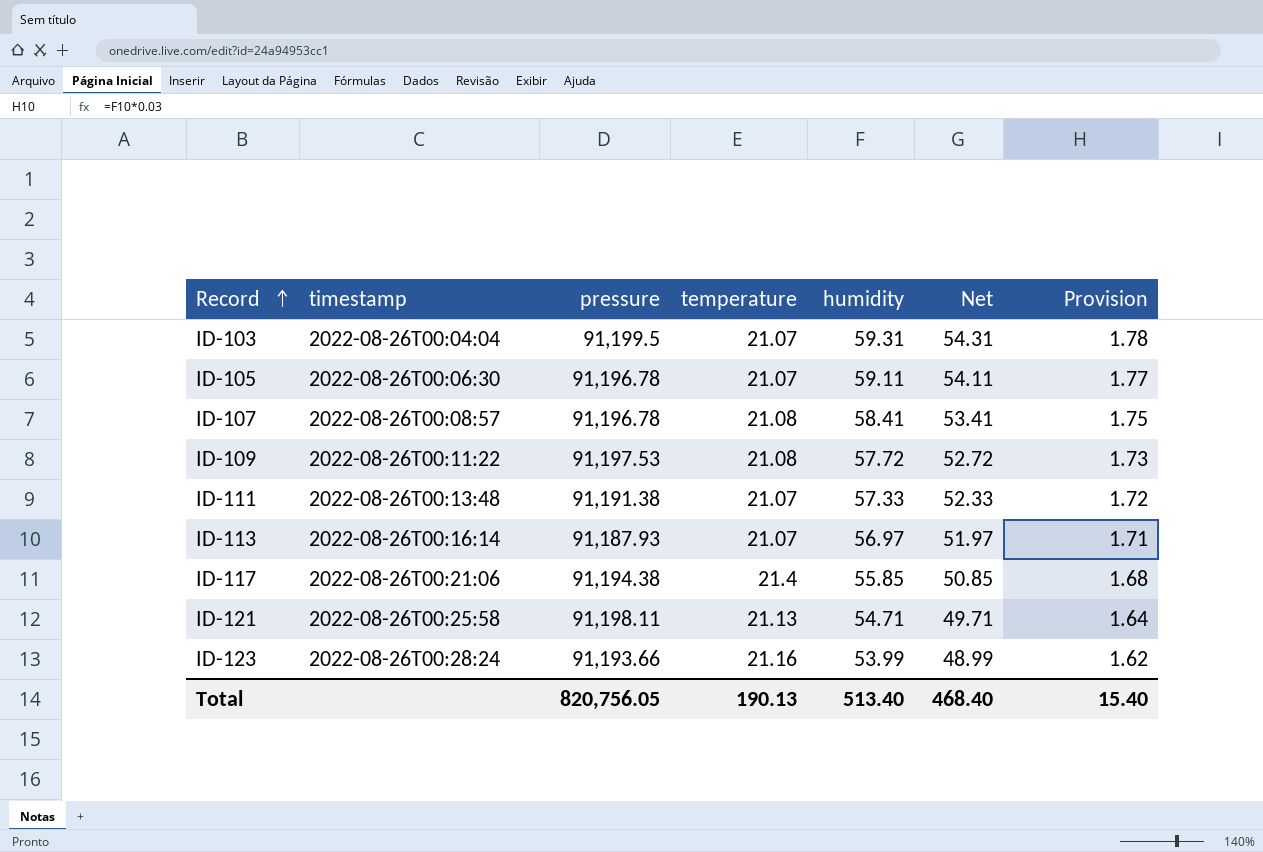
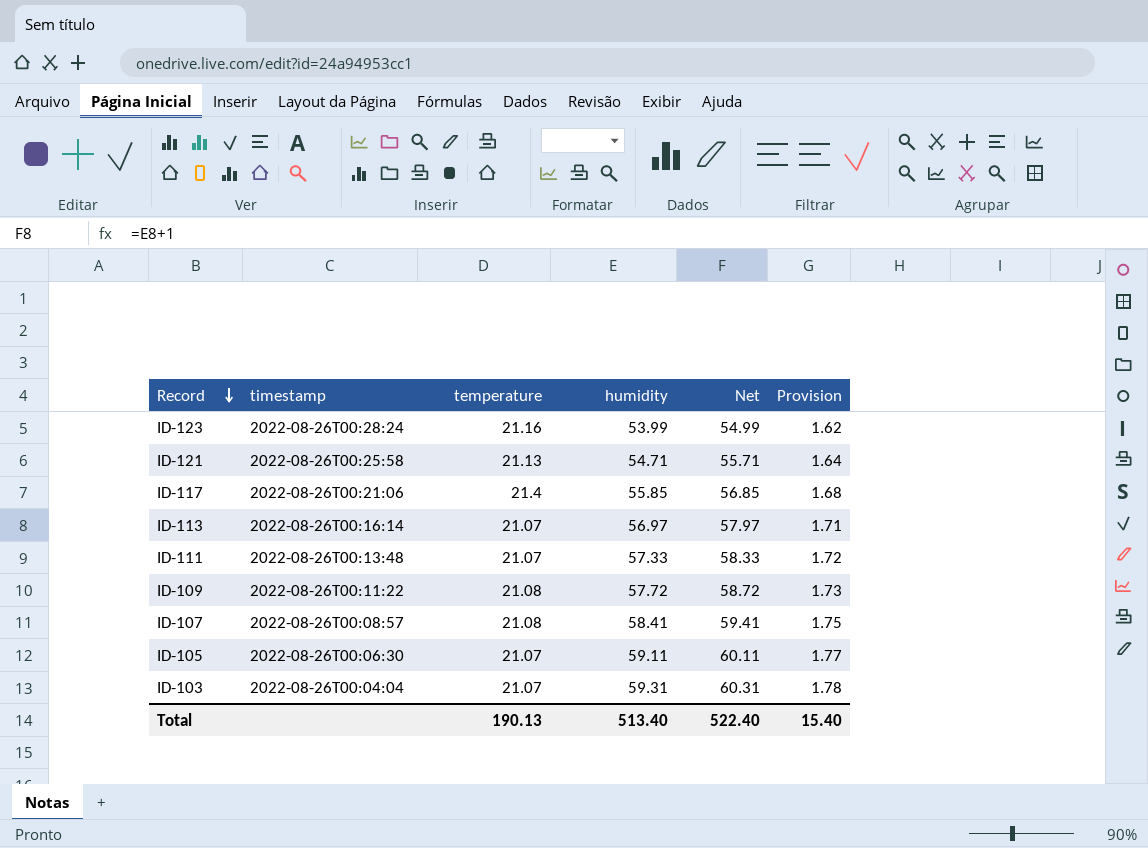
row order: Record ascending -> Record descending
column pressure | position: 3 -> none
column Net | formula: [humidity] - 5 -> [humidity] + 1
Total | Net: 468.40 -> 522.40

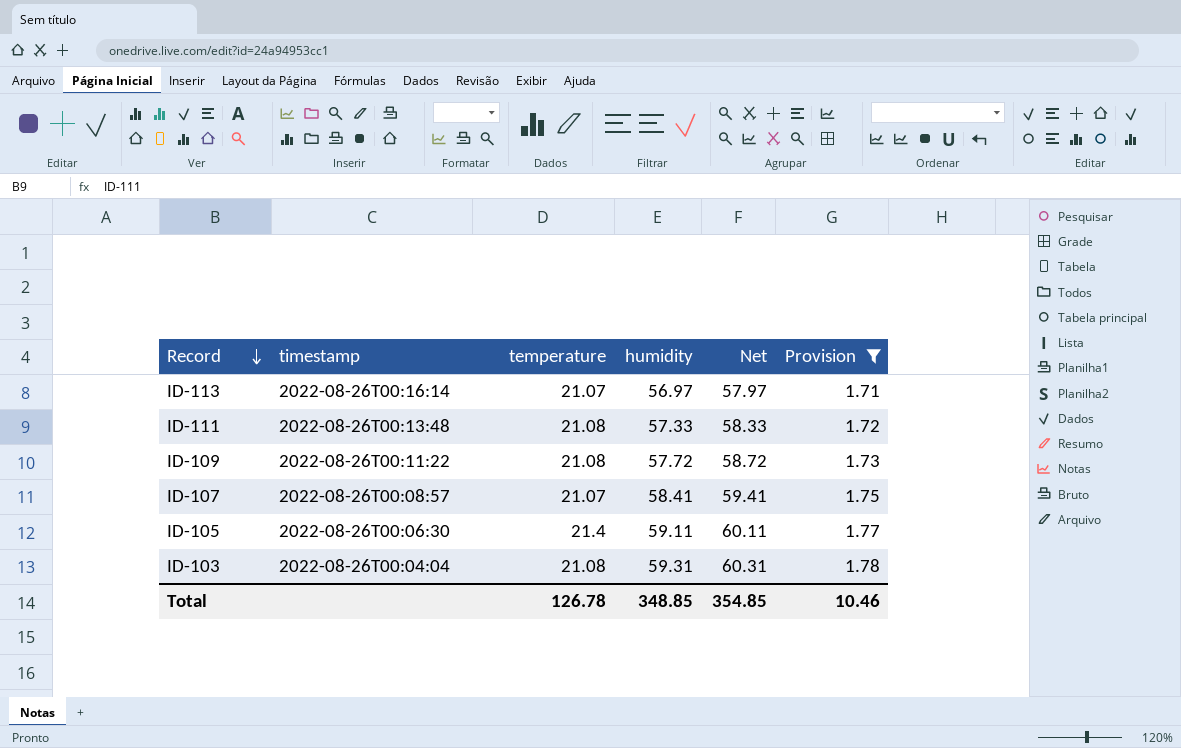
filter: none -> Provision >= 1.71
ID-111 | temperature: 21.07 -> 21.08
ID-107 | temperature: 21.08 -> 21.07
ID-105 | temperature: 21.07 -> 21.4
ID-103 | temperature: 21.07 -> 21.08
Total | temperature: 190.13 -> 126.78
Total | humidity: 513.40 -> 348.85
Total | Net: 522.40 -> 354.85
Total | Provision: 15.40 -> 10.46

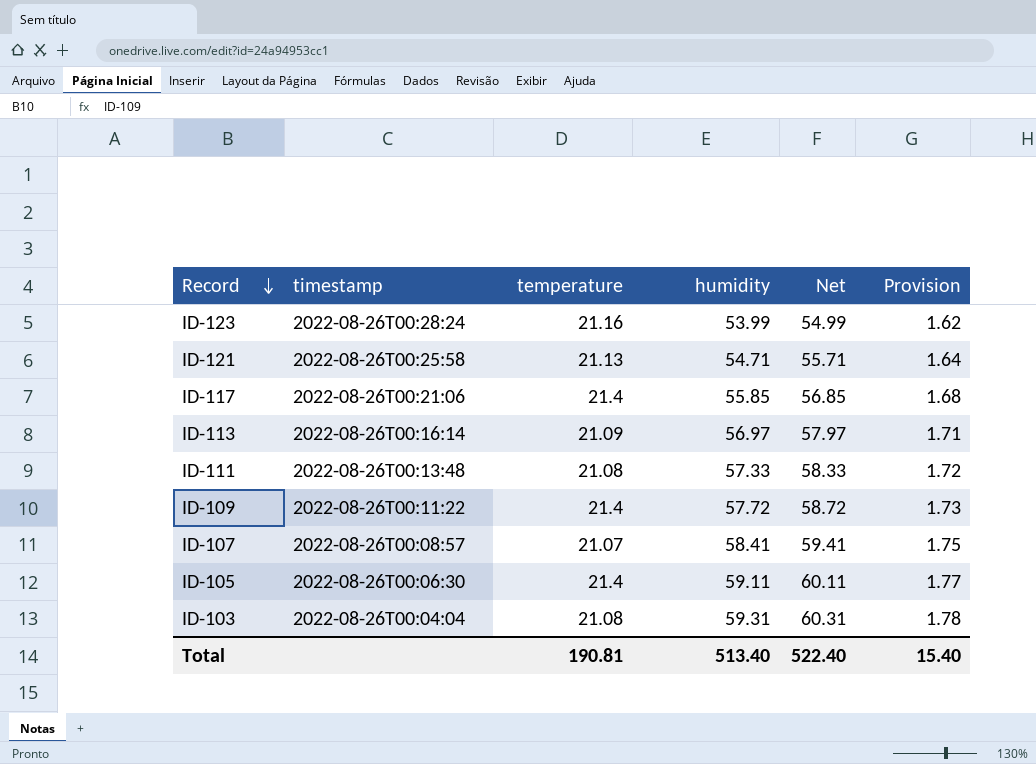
filter: Provision >= 1.71 -> none
ID-113 | temperature: 21.07 -> 21.09
ID-109 | temperature: 21.08 -> 21.4
Total | temperature: 126.78 -> 190.81
Total | humidity: 348.85 -> 513.40
Total | Net: 354.85 -> 522.40
Total | Provision: 10.46 -> 15.40

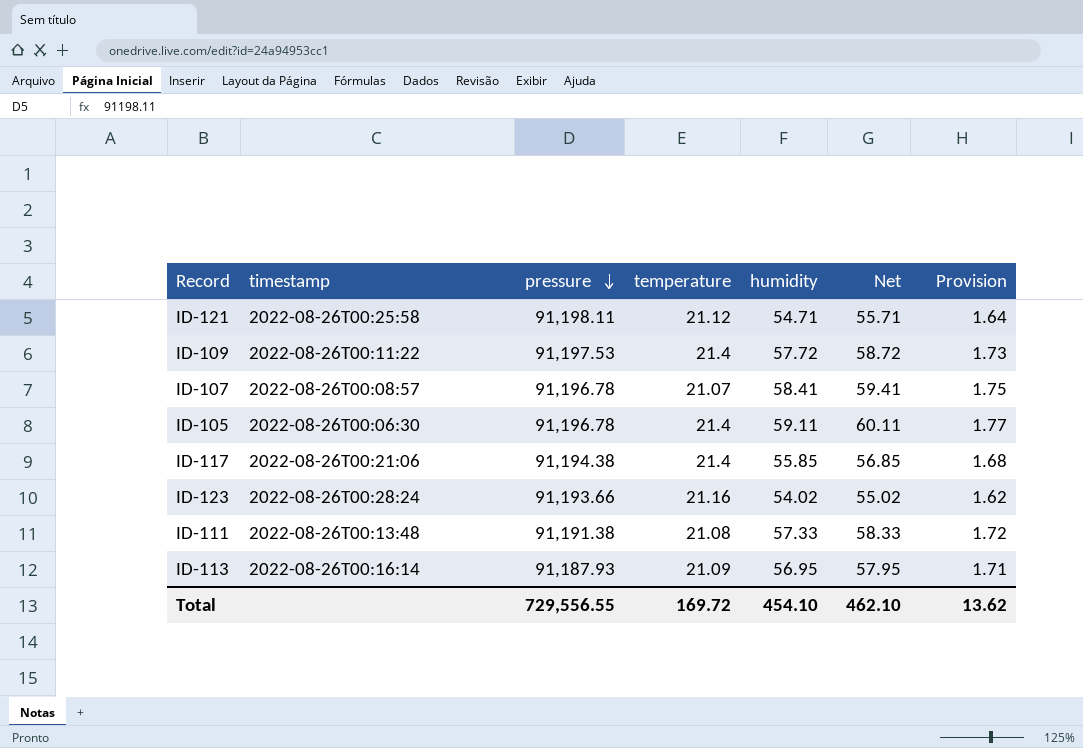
row order: Record descending -> pressure descending
column pressure | position: none -> 3
row ID-103: 2022-08-26T00:04:04 | 21.08 | 59.31 | 60.31 | 1.78 -> none
ID-121 | temperature: 21.13 -> 21.12
ID-123 | humidity: 53.99 -> 54.02
ID-123 | Net: 54.99 -> 55.02
ID-113 | humidity: 56.97 -> 56.95
ID-113 | Net: 57.97 -> 57.95
Total | temperature: 190.81 -> 169.72
Total | humidity: 513.40 -> 454.10
Total | Net: 522.40 -> 462.10
Total | Provision: 15.40 -> 13.62

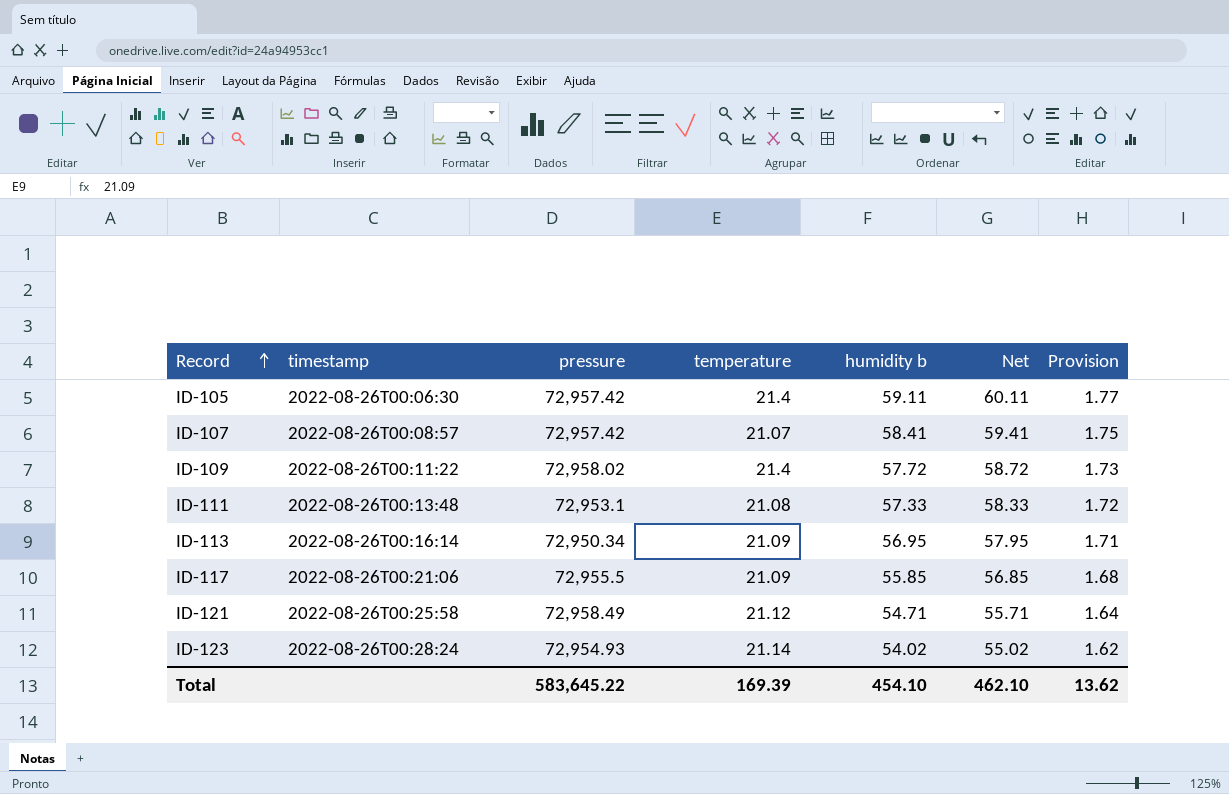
row order: pressure descending -> Record ascending
column name: humidity -> humidity b
ID-105 | pressure: 91,196.78 -> 72,957.42
ID-107 | pressure: 91,196.78 -> 72,957.42
ID-109 | pressure: 91,197.53 -> 72,958.02
ID-111 | pressure: 91,191.38 -> 72,953.1
ID-113 | pressure: 91,187.93 -> 72,950.34
ID-117 | pressure: 91,194.38 -> 72,955.5
ID-117 | temperature: 21.4 -> 21.09
ID-121 | pressure: 91,198.11 -> 72,958.49
ID-123 | pressure: 91,193.66 -> 72,954.93
ID-123 | temperature: 21.16 -> 21.14
Total | pressure: 729,556.55 -> 583,645.22
Total | temperature: 169.72 -> 169.39

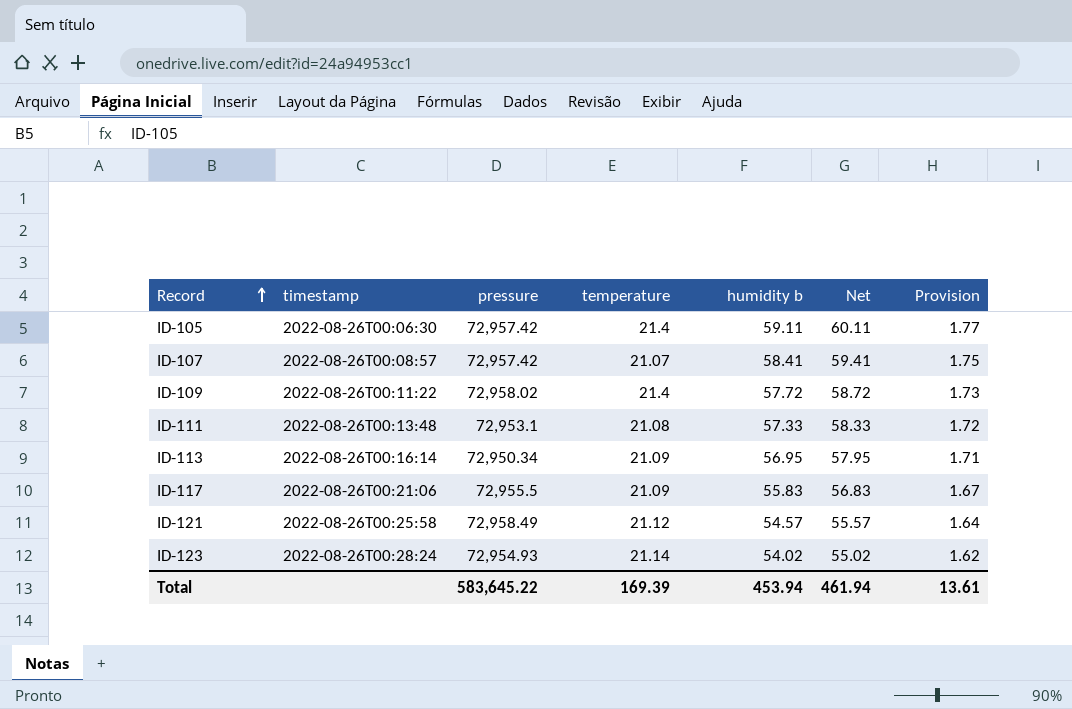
ID-117 | humidity b: 55.85 -> 55.83
ID-117 | Net: 56.85 -> 56.83
ID-117 | Provision: 1.68 -> 1.67
ID-121 | humidity b: 54.71 -> 54.57
ID-121 | Net: 55.71 -> 55.57
Total | humidity b: 454.10 -> 453.94
Total | Net: 462.10 -> 461.94
Total | Provision: 13.62 -> 13.61

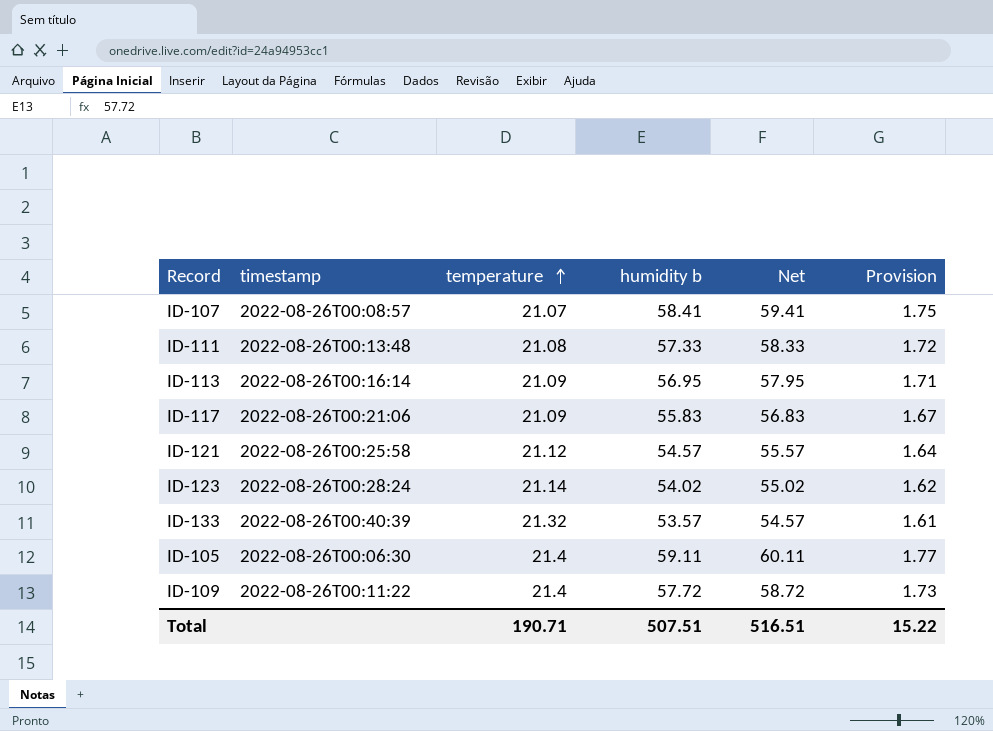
row order: Record ascending -> temperature ascending
column pressure | position: 3 -> none
row ID-133: none -> 2022-08-26T00:40:39 | 21.32 | 53.57 | 54.57 | 1.61
Total | temperature: 169.39 -> 190.71
Total | humidity b: 453.94 -> 507.51
Total | Net: 461.94 -> 516.51
Total | Provision: 13.61 -> 15.22

